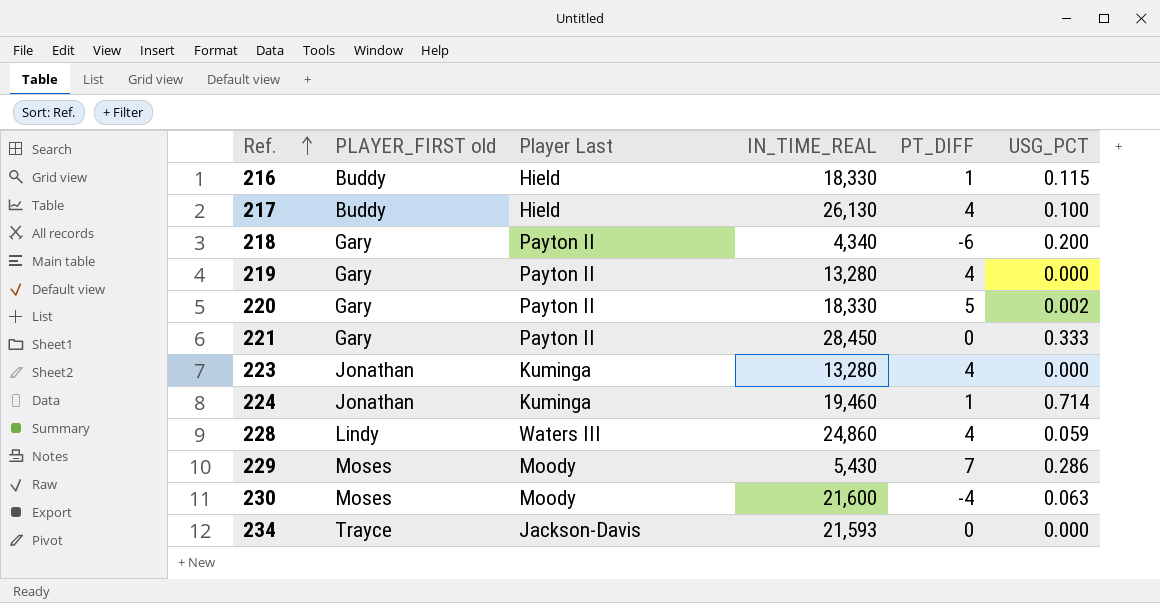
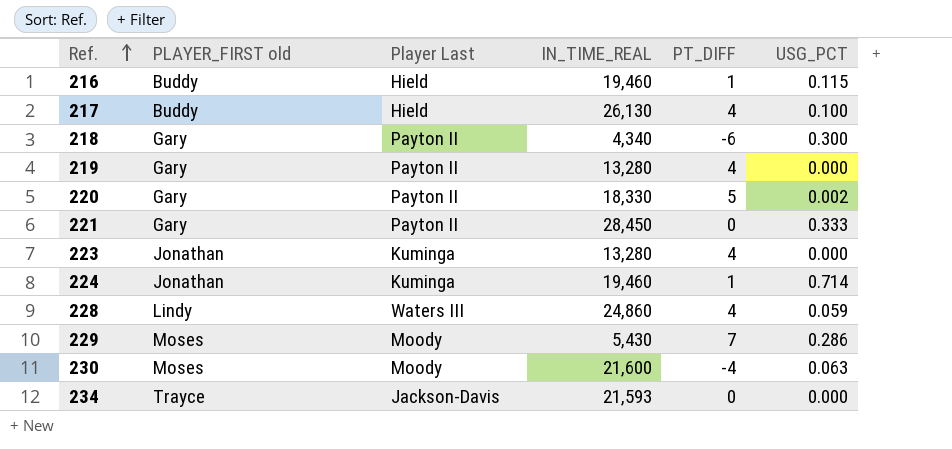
216 | IN_TIME_REAL: 18,330 -> 19,460
218 | USG_PCT: 0.200 -> 0.300

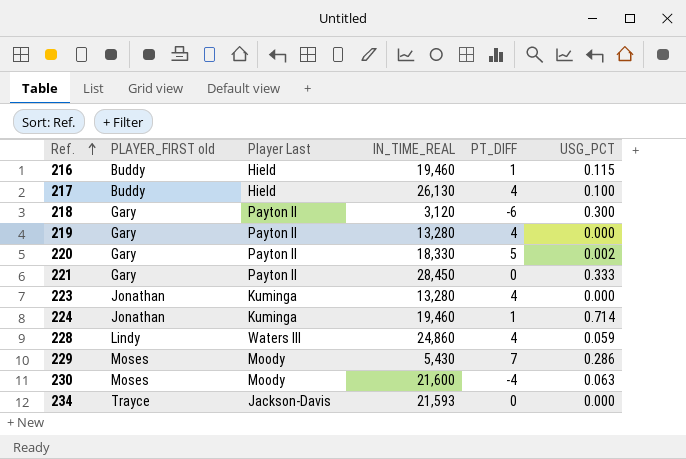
218 | IN_TIME_REAL: 4,340 -> 3,120

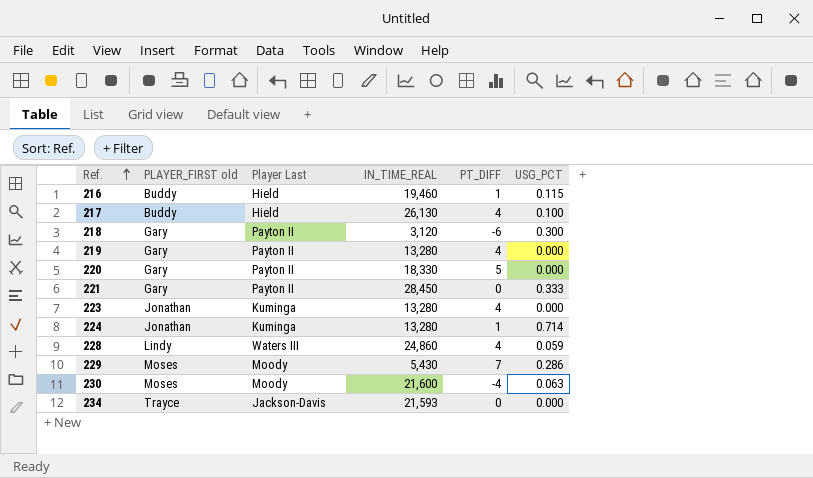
220 | USG_PCT: 0.002 -> 0.000
224 | IN_TIME_REAL: 19,460 -> 13,280

